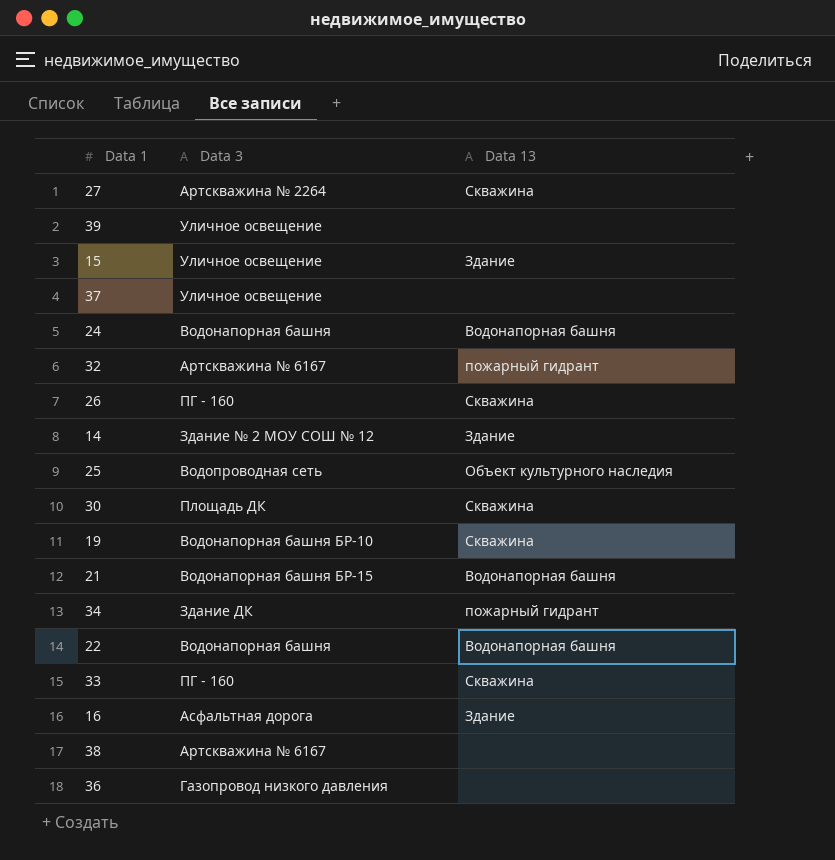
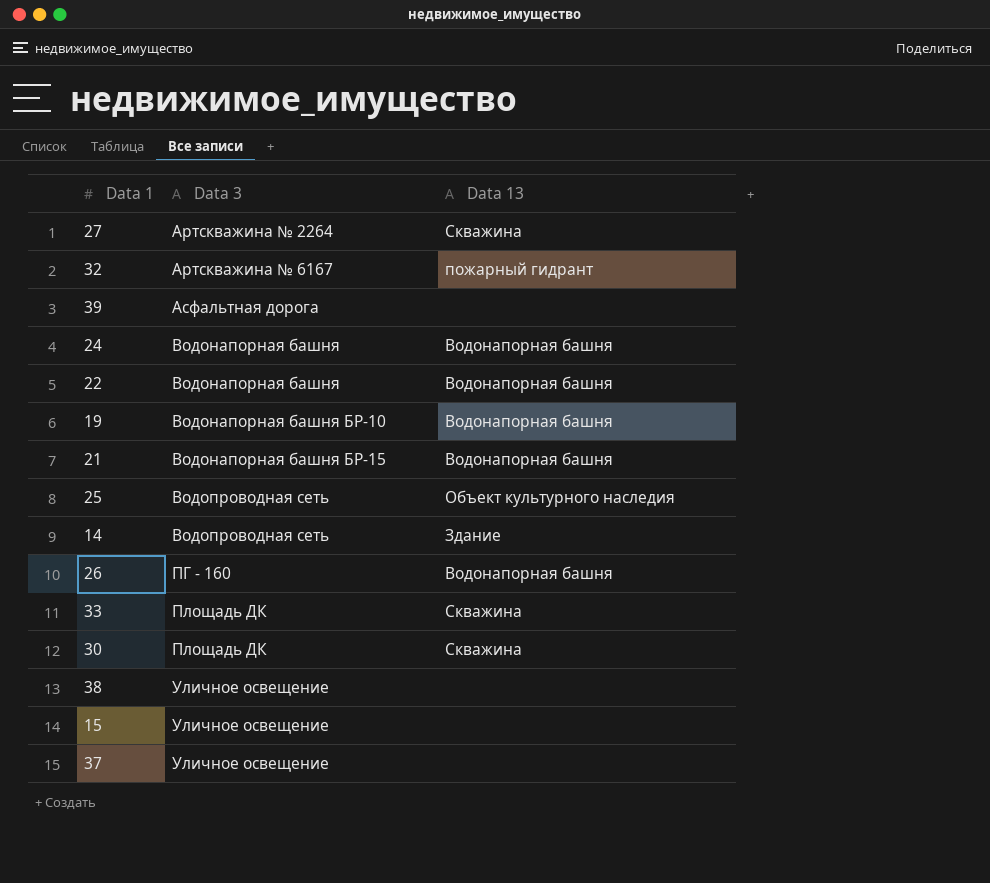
row order: none -> Data 3 ascending
row 34: Здание ДК | пожарный гидрант -> none
row 16: Асфальтная дорога | Здание -> none
row 36: Газопровод низкого давления | none -> none
39 | Data 3: Уличное освещение -> Асфальтная дорога
19 | Data 13: Скважина -> Водонапорная башня
14 | Data 3: Здание № 2 МОУ СОШ № 12 -> Водопроводная сеть
26 | Data 13: Скважина -> Водонапорная башня
33 | Data 3: ПГ - 160 -> Площадь ДК
38 | Data 3: Артскважина № 6167 -> Уличное освещение
15 | Data 13: Здание -> none

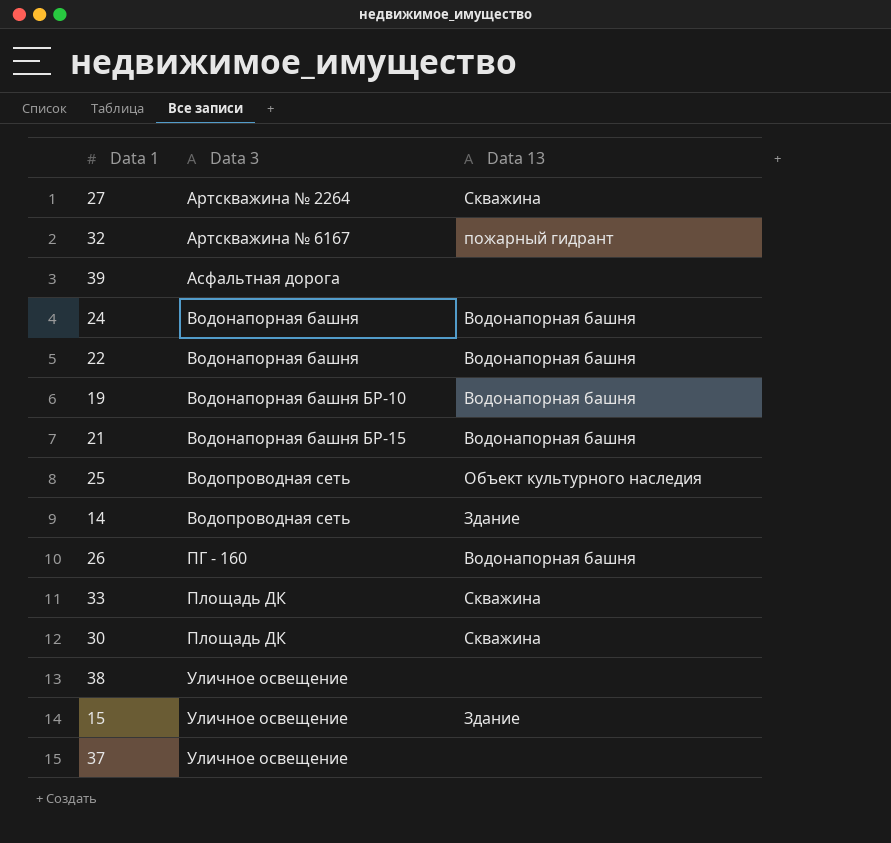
15 | Data 13: none -> Здание

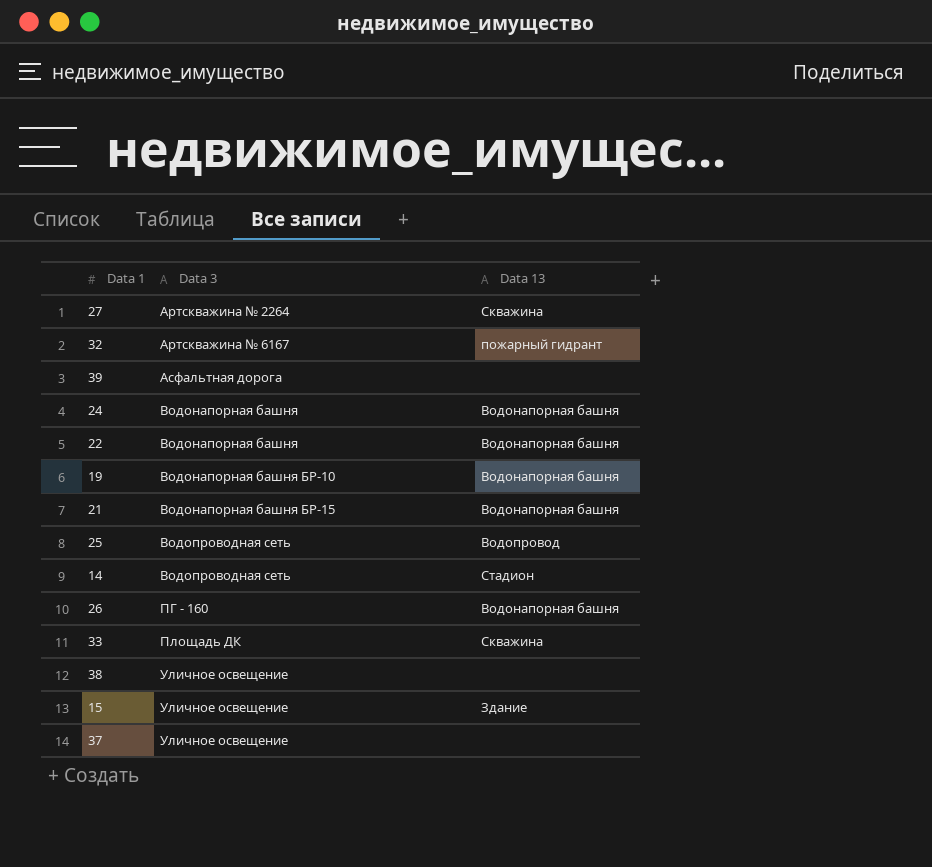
row 30: Площадь ДК | Скважина -> none
25 | Data 13: Объект культурного наследия -> Водопровод
14 | Data 13: Здание -> Стадион

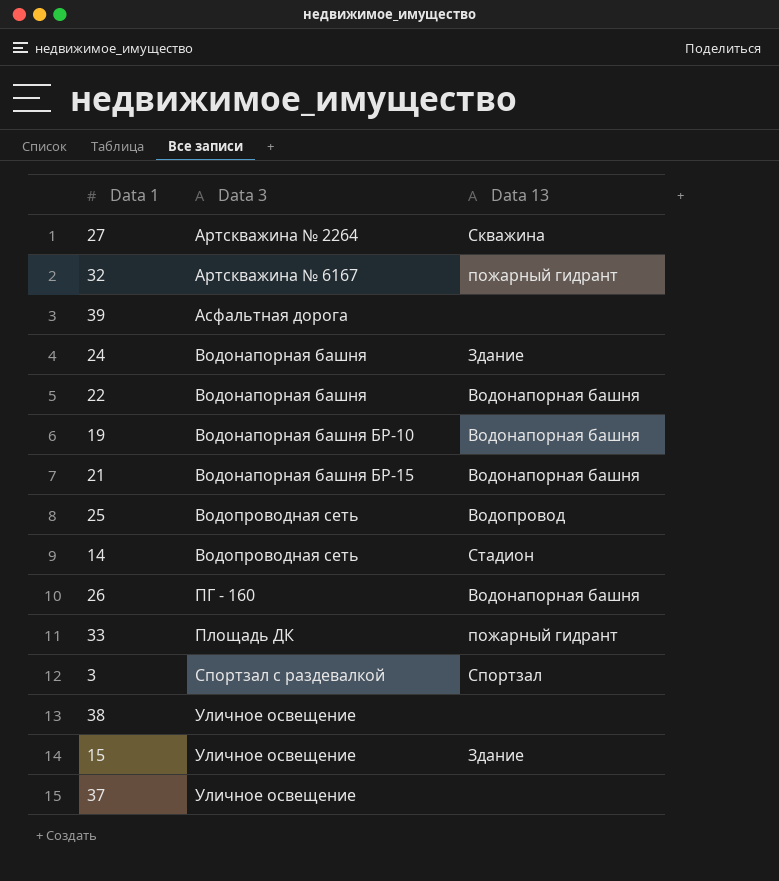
24 | Data 13: Водонапорная башня -> Здание
33 | Data 13: Скважина -> пожарный гидрант
row 3: none -> Спортзал с раздевалкой | Спортзал

